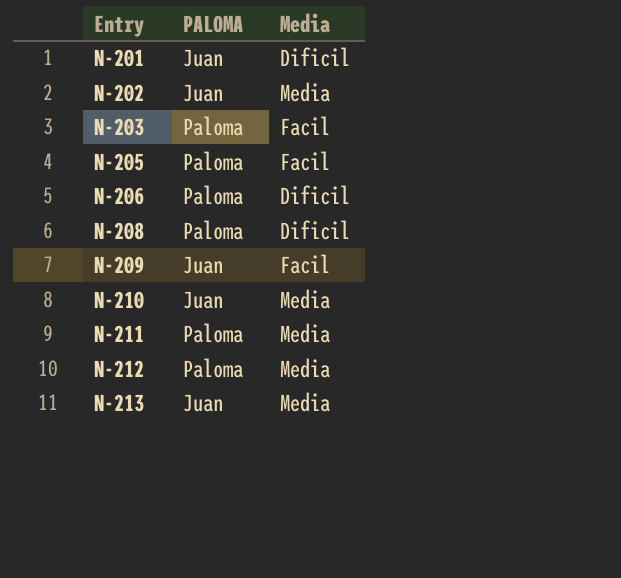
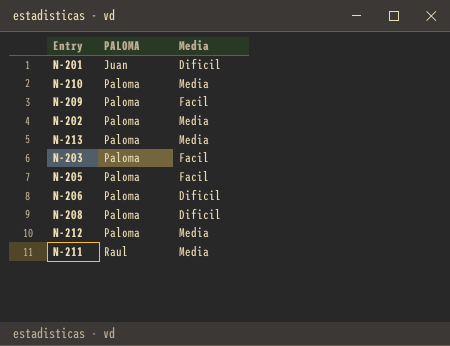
row order: Entry ascending -> PALOMA ascending
N-210 | PALOMA: Juan -> Paloma
N-209 | PALOMA: Juan -> Paloma
N-202 | PALOMA: Juan -> Paloma
N-213 | PALOMA: Juan -> Paloma
N-211 | PALOMA: Paloma -> Raul

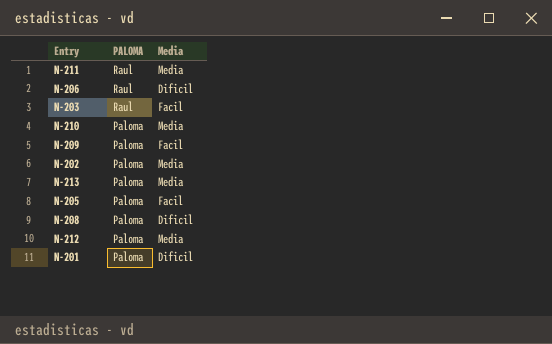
row order: PALOMA ascending -> PALOMA descending
N-206 | PALOMA: Paloma -> Raul
N-203 | PALOMA: Paloma -> Raul
N-201 | PALOMA: Juan -> Paloma

